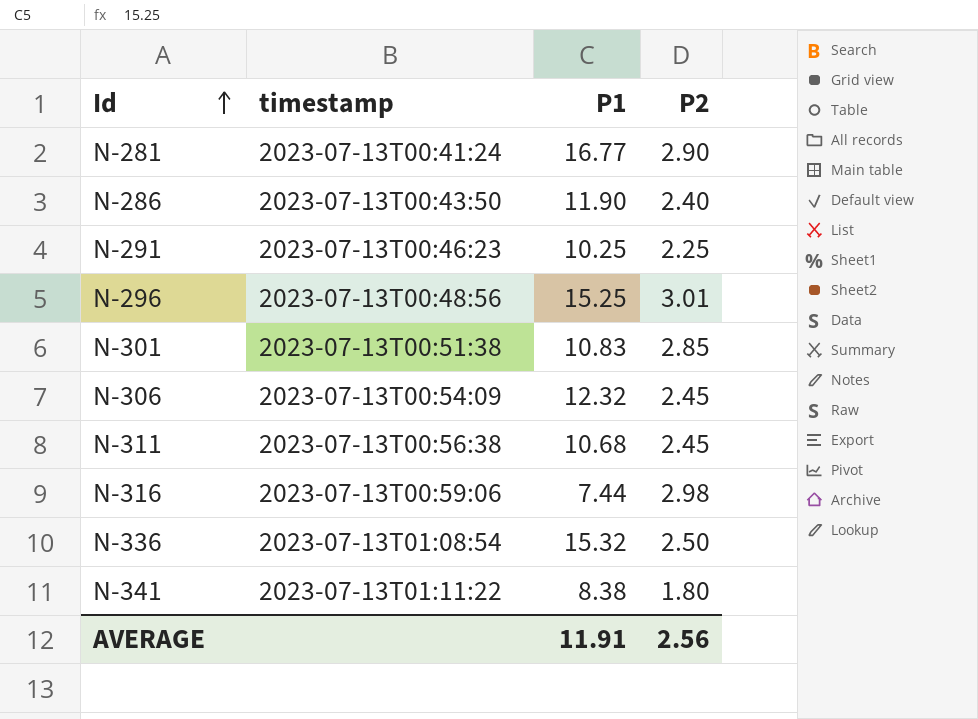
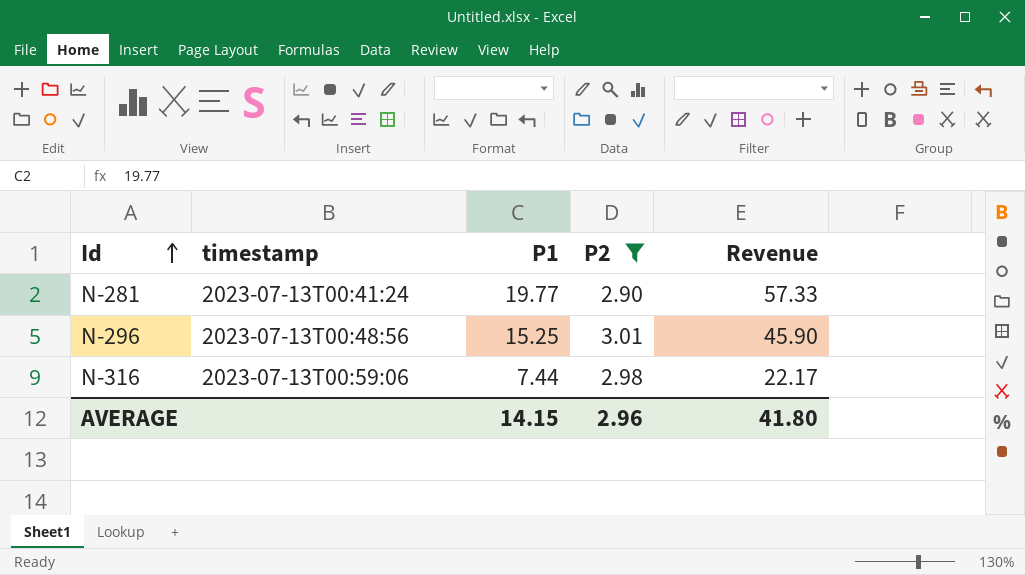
filter: none -> P2 >= 2.90
column Revenue | formula: none -> [P1] * [P2]
N-281 | P1: 16.77 -> 19.77
AVERAGE | P1: 11.91 -> 14.15
AVERAGE | P2: 2.56 -> 2.96

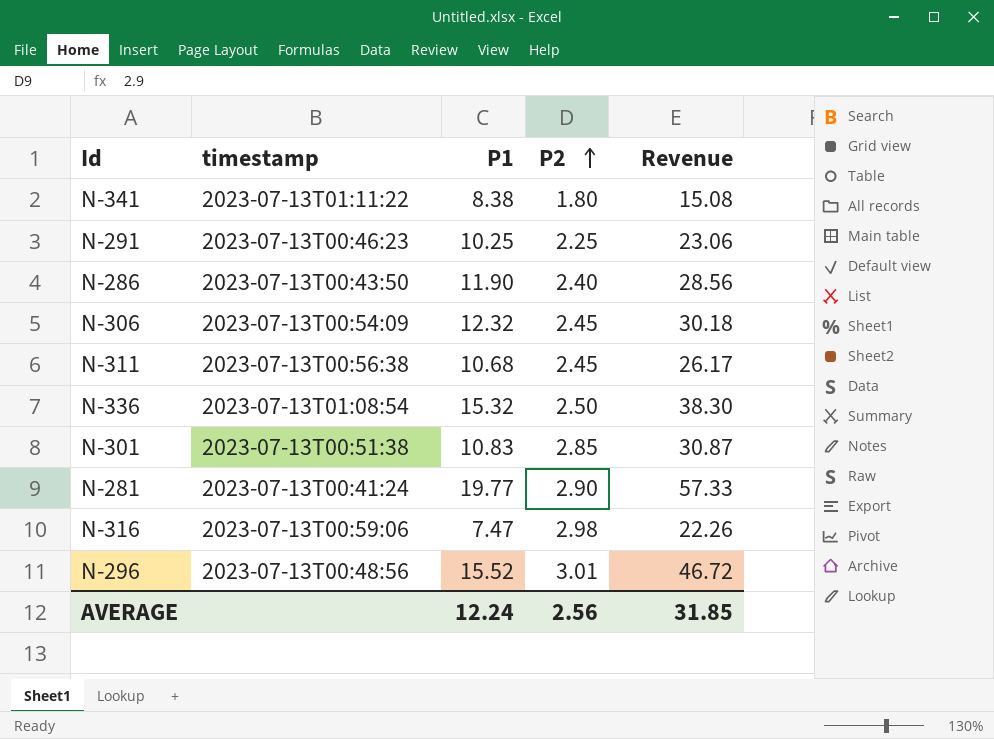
filter: P2 >= 2.90 -> none
row order: Id ascending -> P2 ascending
N-316 | P1: 7.44 -> 7.47
N-316 | Revenue: 22.17 -> 22.26
N-296 | P1: 15.25 -> 15.52
N-296 | Revenue: 45.90 -> 46.72
AVERAGE | P1: 14.15 -> 12.24
AVERAGE | P2: 2.96 -> 2.56
AVERAGE | Revenue: 41.80 -> 31.85

